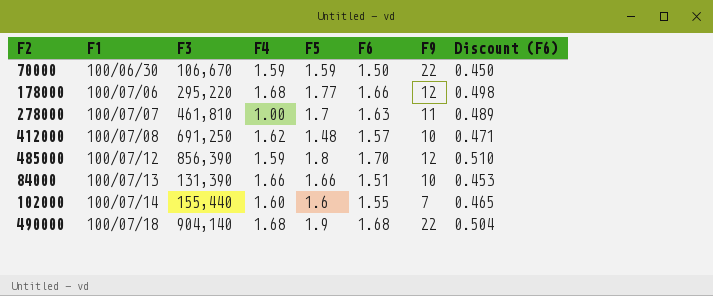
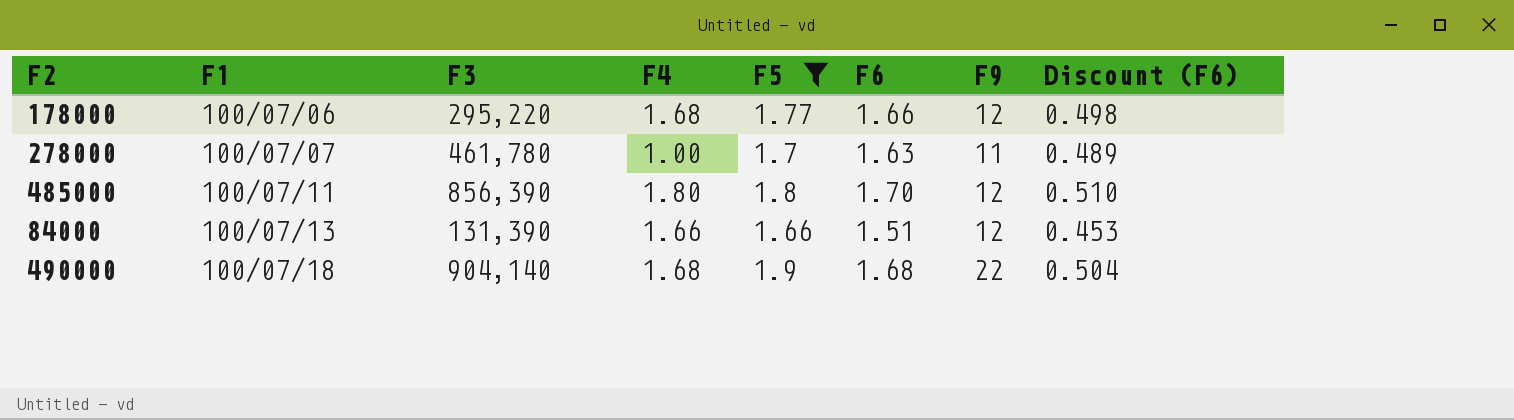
filter: none -> F5 >= 1.66
278000 | F3: 461,810 -> 461,780
485000 | F1: 100/07/12 -> 100/07/11
485000 | F4: 1.59 -> 1.80
84000 | F9: 10 -> 12

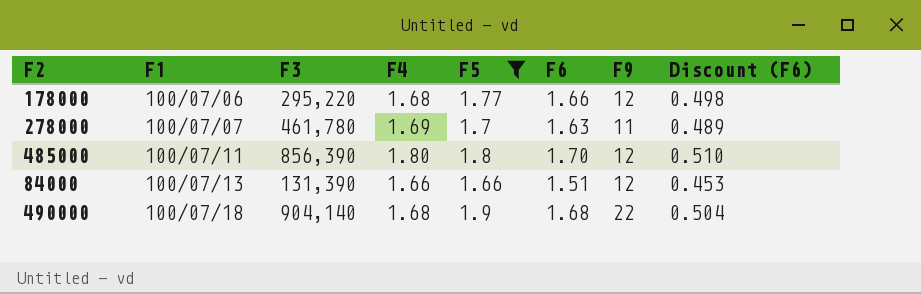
278000 | F4: 1.00 -> 1.69

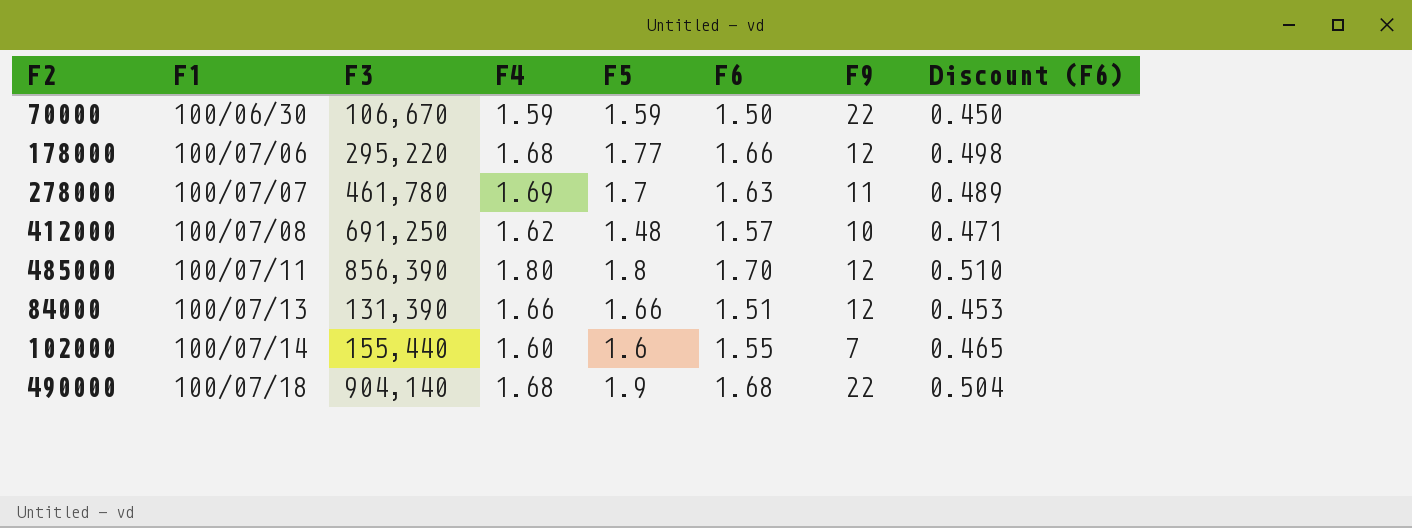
filter: F5 >= 1.66 -> none

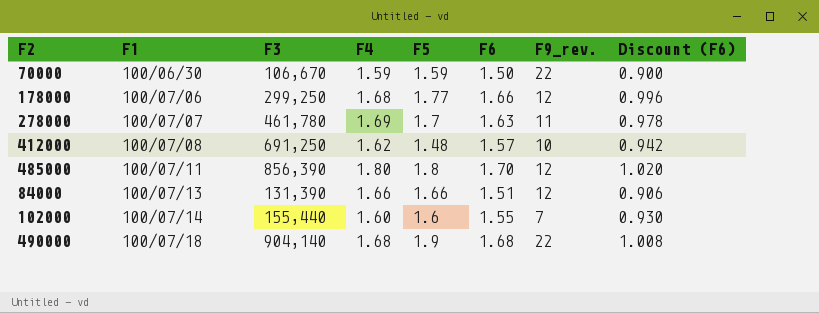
column name: F9 -> F9_rev.
column Discount (F6) | formula: [F6] * 0.3 -> [F6] * 0.6
178000 | F3: 295,220 -> 299,250

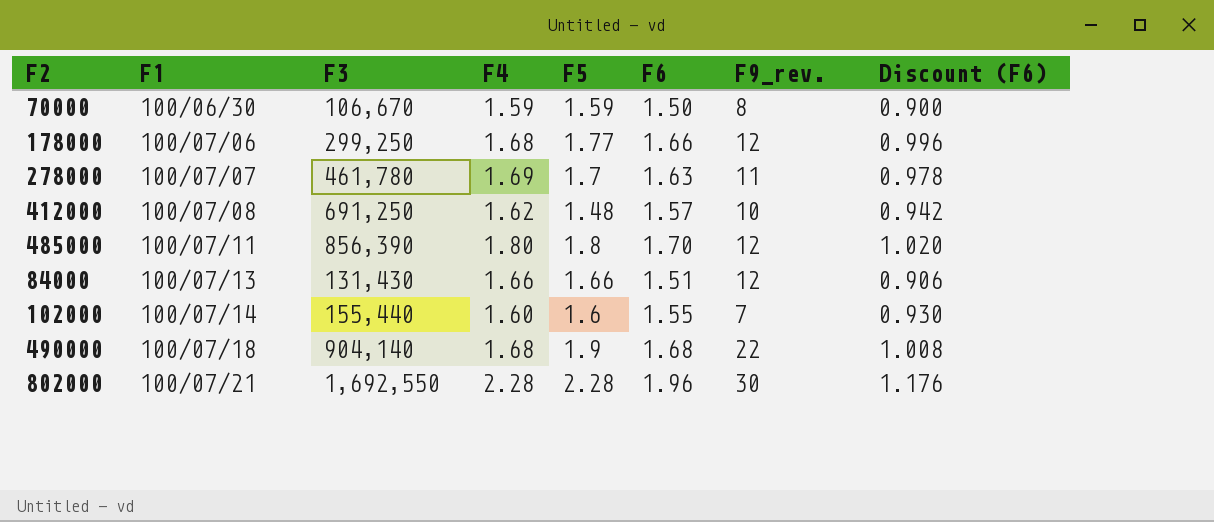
70000 | F9_rev.: 22 -> 8
84000 | F3: 131,390 -> 131,430
row 802000: none -> 100/07/21 | 1,692,550 | 2.28 | 2.28 | 1.96 | 30 | 1.176

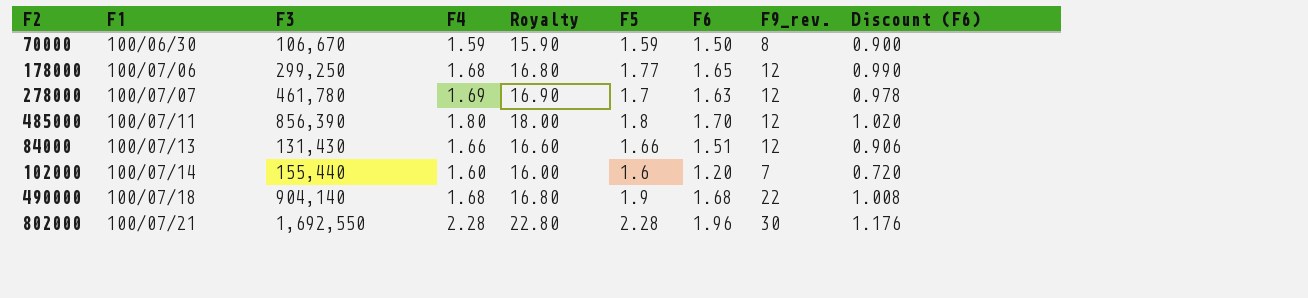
column Royalty | formula: none -> [F4] * 10
row 412000: 100/07/08 | 691,250 | 1.62 | 1.48 | 1.57 | 10 | 0.942 -> none
178000 | F6: 1.66 -> 1.65
178000 | Discount (F6): 0.996 -> 0.990
278000 | F9_rev.: 11 -> 12
102000 | F6: 1.55 -> 1.20
102000 | Discount (F6): 0.930 -> 0.720

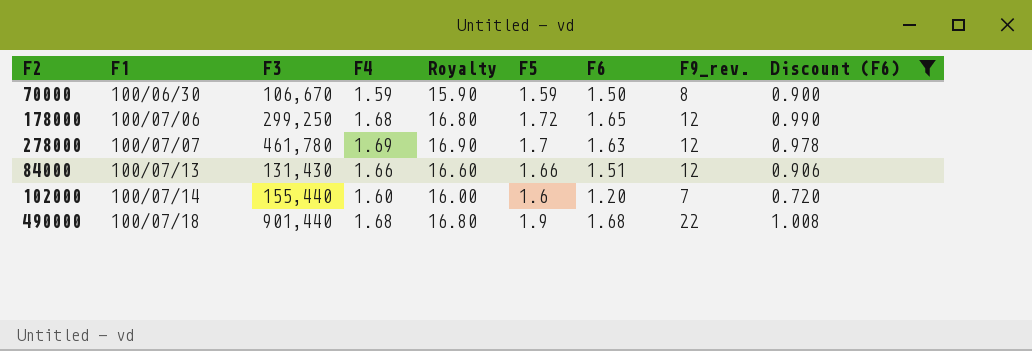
filter: none -> Discount (F6) <= 1.008
178000 | F5: 1.77 -> 1.72
490000 | F3: 904,140 -> 901,440

